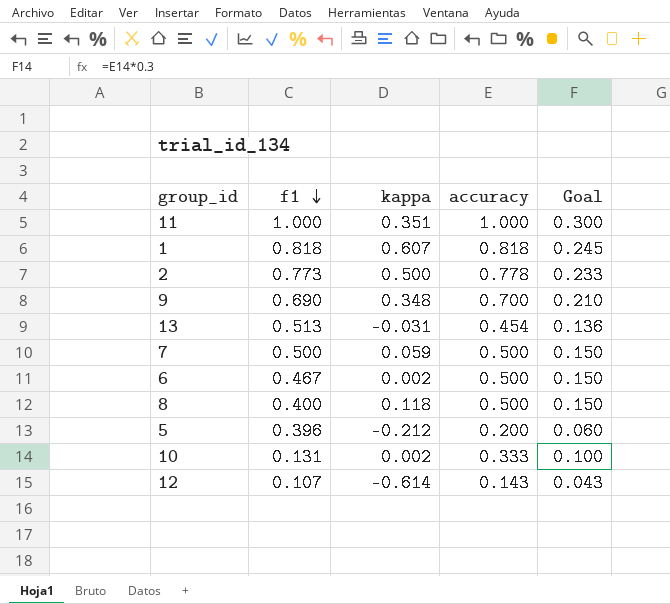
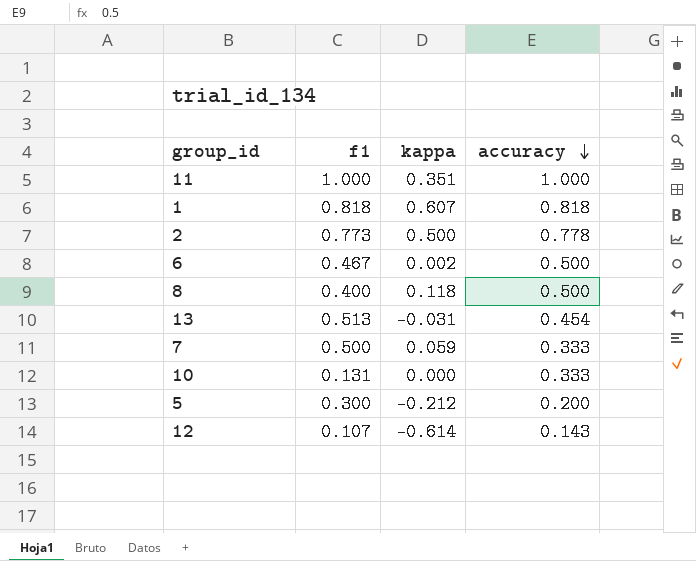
row order: f1 descending -> accuracy descending
column Goal | formula: [accuracy] * 0.3 -> none
row 9: 0.690 | 0.348 | 0.700 | 0.210 -> none
7 | accuracy: 0.500 -> 0.333
10 | kappa: 0.002 -> 0.000
5 | f1: 0.396 -> 0.300

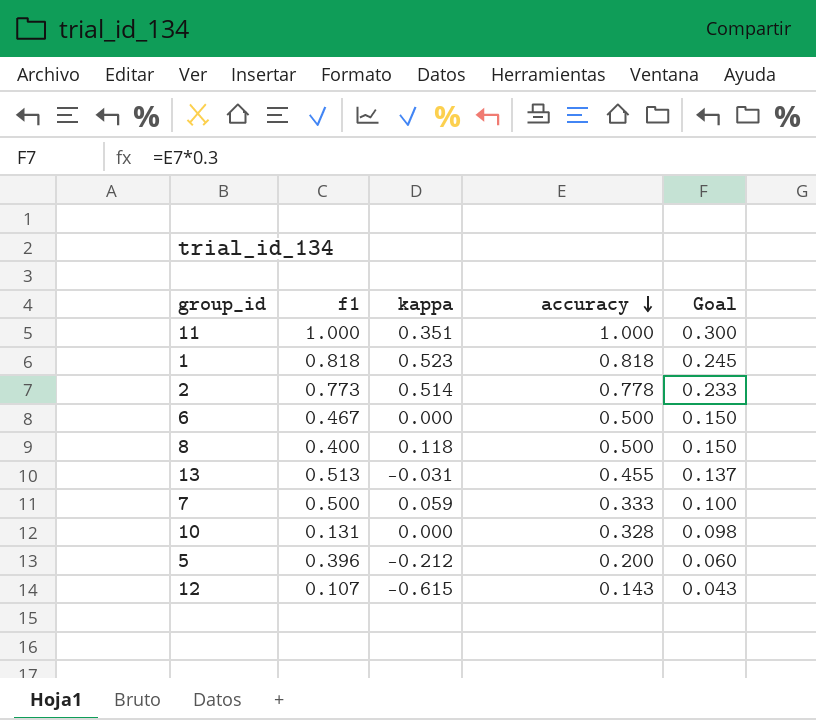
column Goal | formula: none -> [accuracy] * 0.3
1 | kappa: 0.607 -> 0.523
2 | kappa: 0.500 -> 0.514
6 | kappa: 0.002 -> 0.000
13 | accuracy: 0.454 -> 0.455
10 | accuracy: 0.333 -> 0.328
5 | f1: 0.300 -> 0.396
12 | kappa: -0.614 -> -0.615

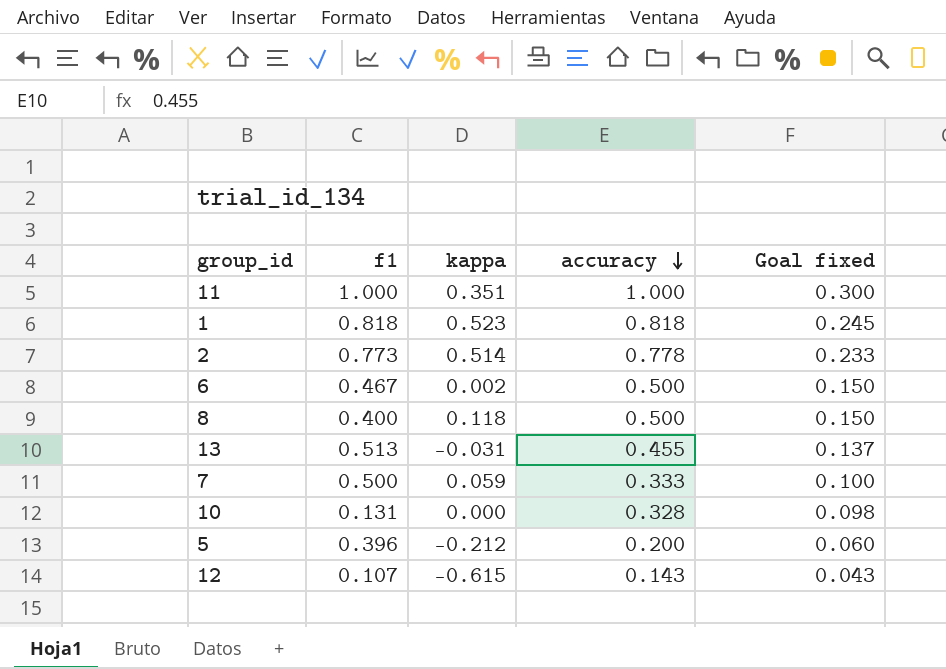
column name: Goal -> Goal fixed
6 | kappa: 0.000 -> 0.002

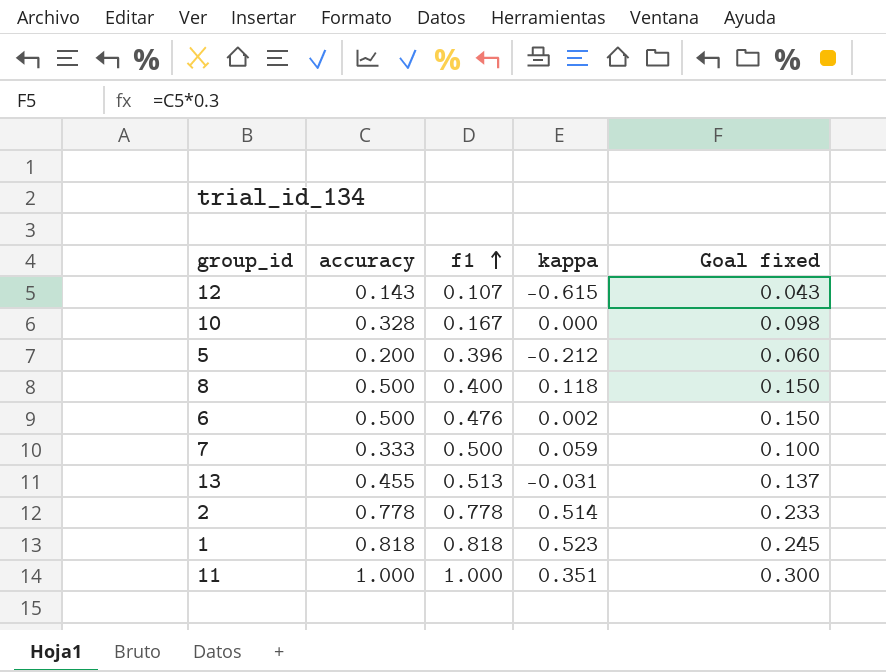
row order: accuracy descending -> f1 ascending
column accuracy | position: 4 -> 2
10 | f1: 0.131 -> 0.167
6 | f1: 0.467 -> 0.476
2 | f1: 0.773 -> 0.778

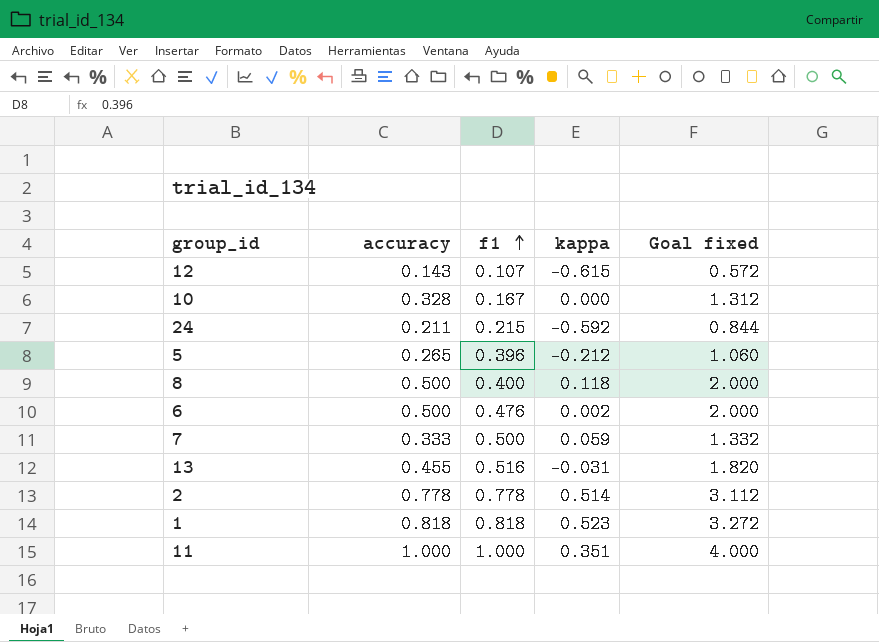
column Goal fixed | formula: [accuracy] * 0.3 -> [accuracy] * 4
row 24: none -> 0.211 | 0.215 | -0.592 | 0.844
5 | accuracy: 0.200 -> 0.265
13 | f1: 0.513 -> 0.516

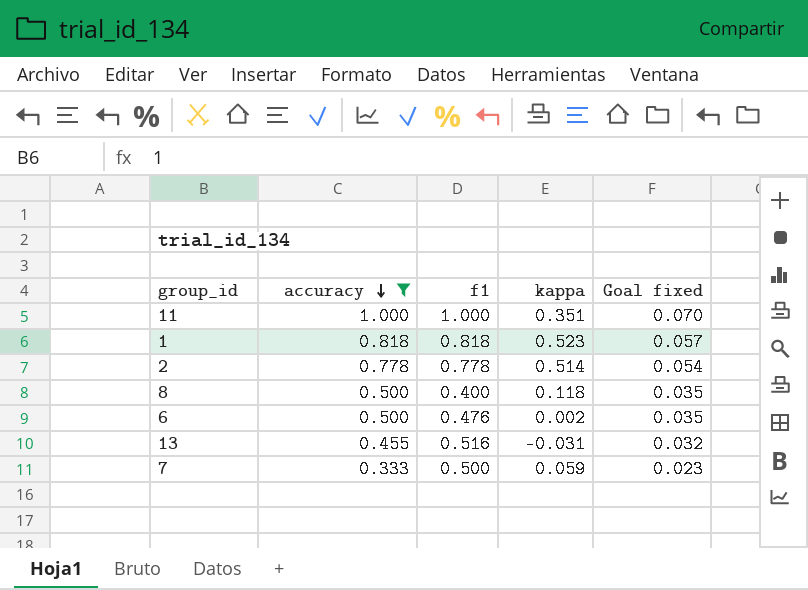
filter: none -> accuracy >= 0.333
row order: f1 ascending -> accuracy descending
column Goal fixed | formula: [accuracy] * 4 -> [accuracy] * 0.07

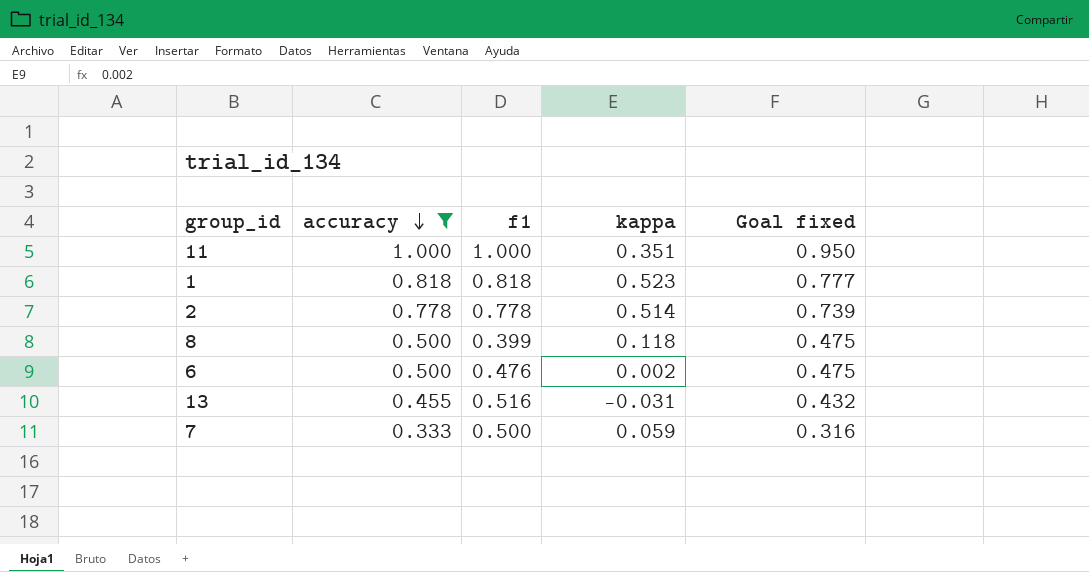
column Goal fixed | formula: [accuracy] * 0.07 -> [accuracy] * 0.95
8 | f1: 0.400 -> 0.399

